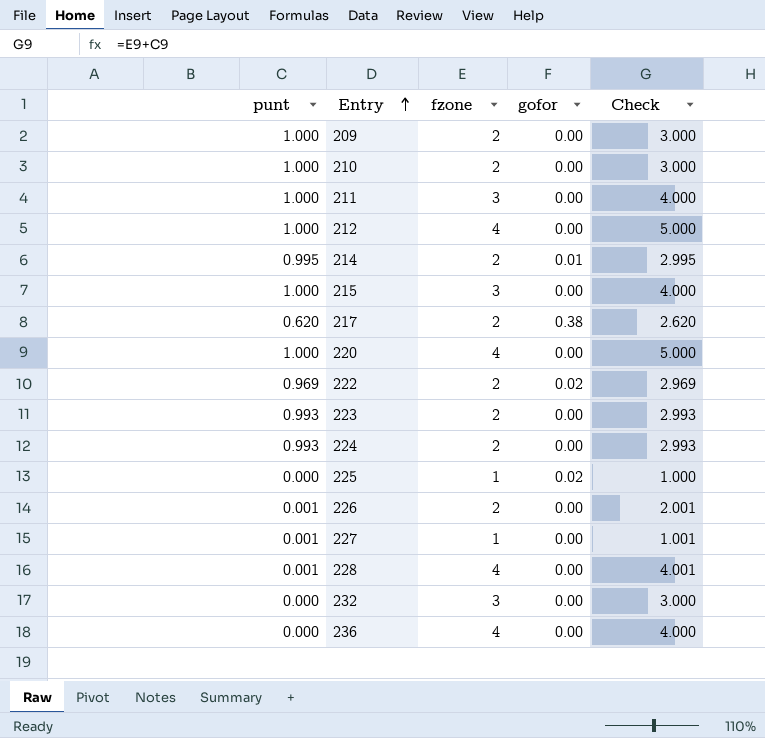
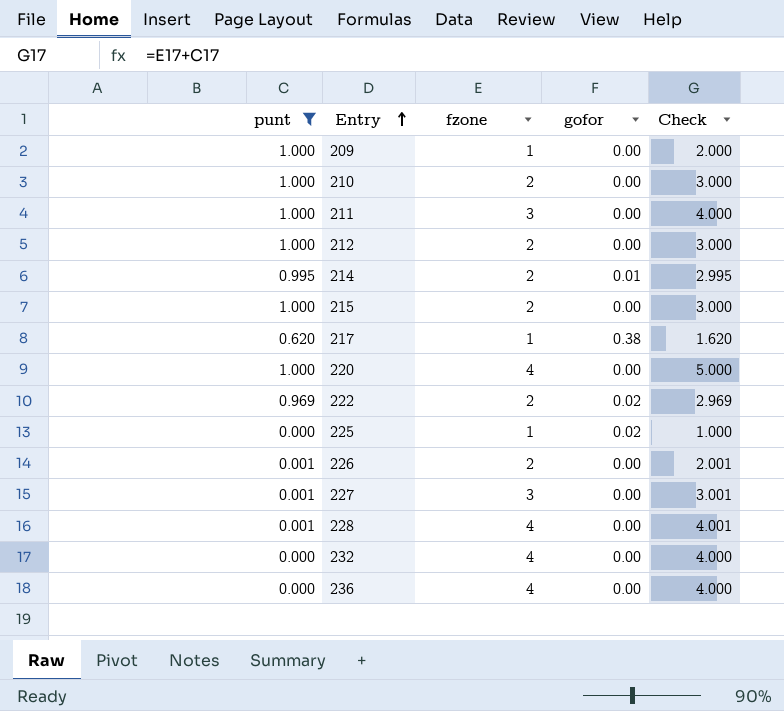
filter: none -> punt != 0.993
209 | fzone: 2 -> 1
209 | Check: 3.000 -> 2.000
212 | fzone: 4 -> 2
212 | Check: 5.000 -> 3.000
215 | fzone: 3 -> 2
215 | Check: 4.000 -> 3.000
217 | fzone: 2 -> 1
217 | Check: 2.620 -> 1.620
227 | fzone: 1 -> 3
227 | Check: 1.001 -> 3.001
232 | fzone: 3 -> 4
232 | Check: 3.000 -> 4.000

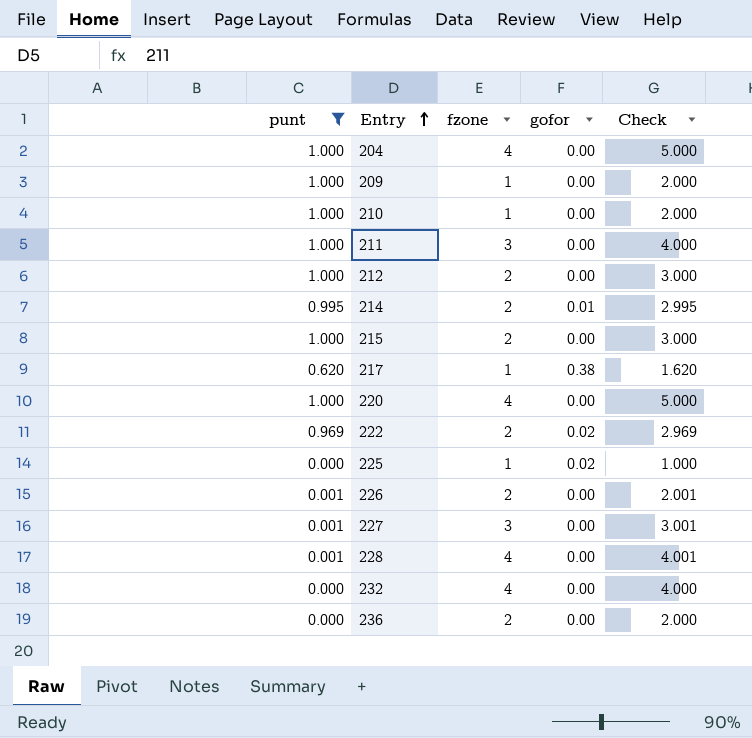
row 204: none -> 1.000 | 4 | 0.00 | 5.000
210 | fzone: 2 -> 1
210 | Check: 3.000 -> 2.000
236 | fzone: 4 -> 2
236 | Check: 4.000 -> 2.000

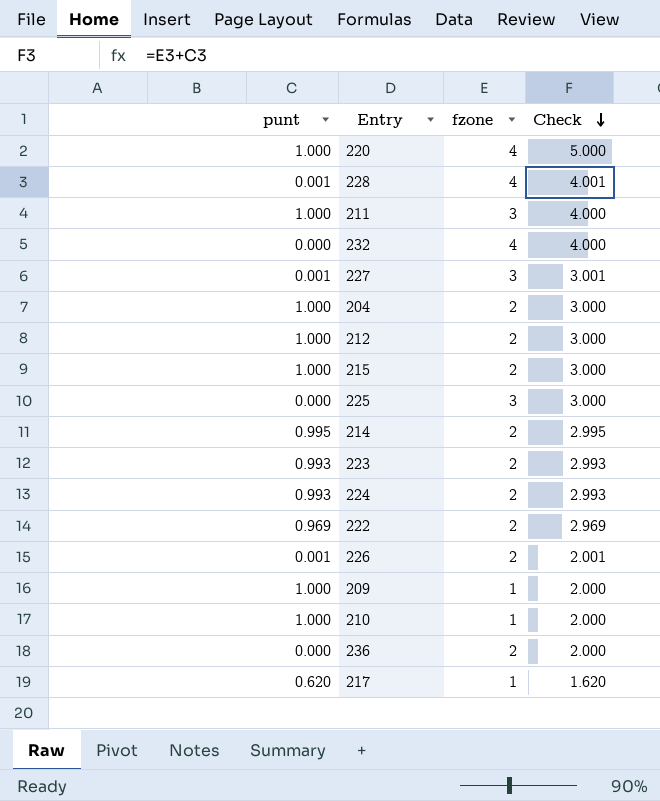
filter: punt != 0.993 -> none
row order: Entry ascending -> Check descending
column gofor | position: 4 -> none
204 | fzone: 4 -> 2
204 | Check: 5.000 -> 3.000
225 | fzone: 1 -> 3
225 | Check: 1.000 -> 3.000

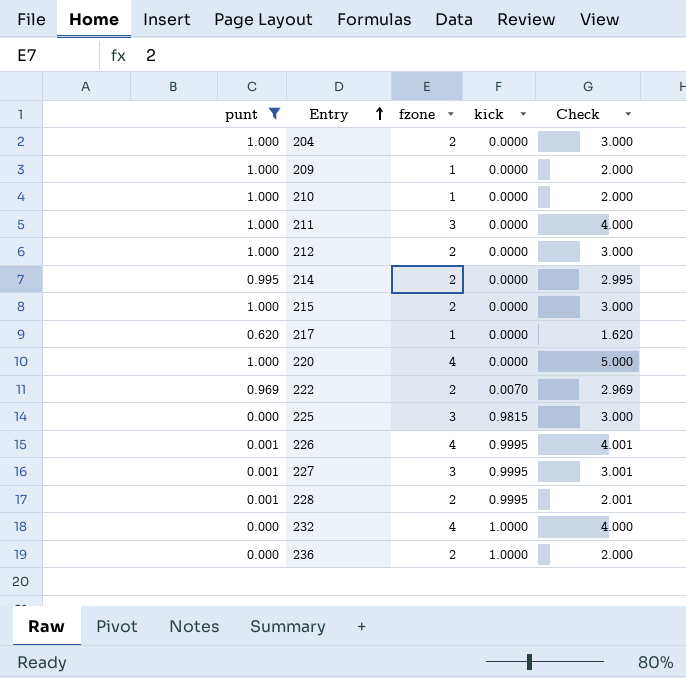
filter: none -> punt != 0.993
row order: Check descending -> Entry ascending
column kick | position: none -> 4
226 | fzone: 2 -> 4
226 | Check: 2.001 -> 4.001
228 | fzone: 4 -> 2
228 | Check: 4.001 -> 2.001

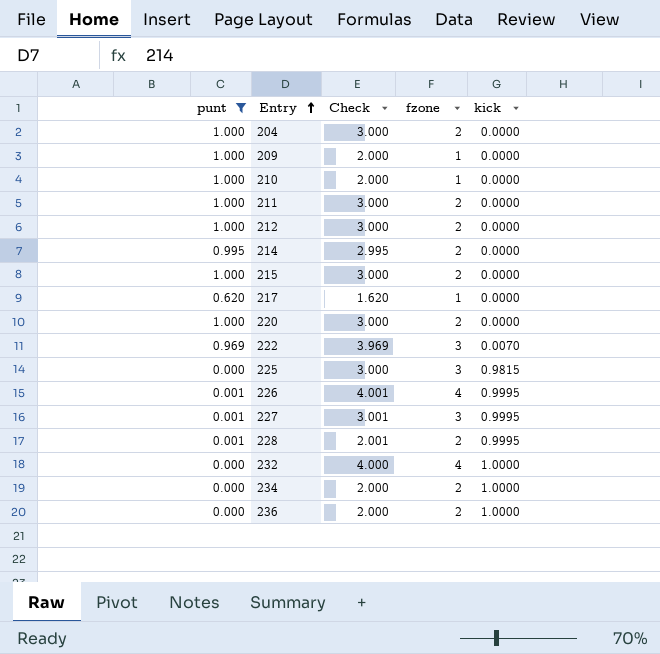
column Check | position: 5 -> 3
211 | Check: 4.000 -> 3.000
211 | fzone: 3 -> 2
220 | Check: 5.000 -> 3.000
220 | fzone: 4 -> 2
222 | Check: 2.969 -> 3.969
222 | fzone: 2 -> 3
row 234: none -> 0.000 | 2.000 | 2 | 1.0000

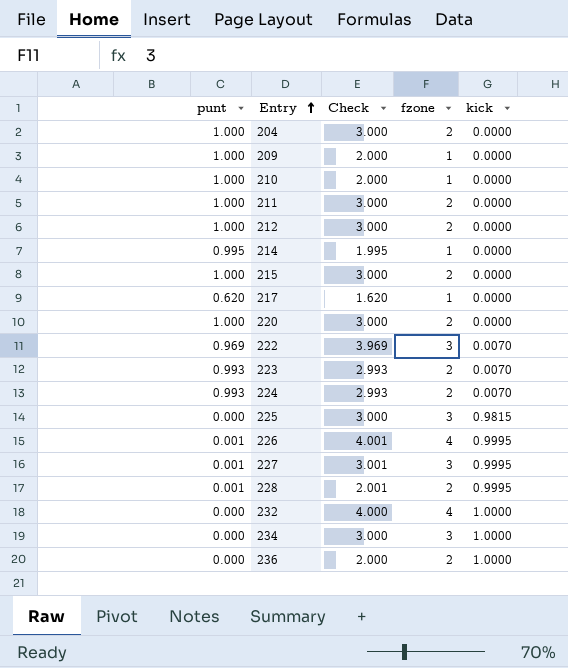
filter: punt != 0.993 -> none
214 | Check: 2.995 -> 1.995
214 | fzone: 2 -> 1
234 | Check: 2.000 -> 3.000
234 | fzone: 2 -> 3

